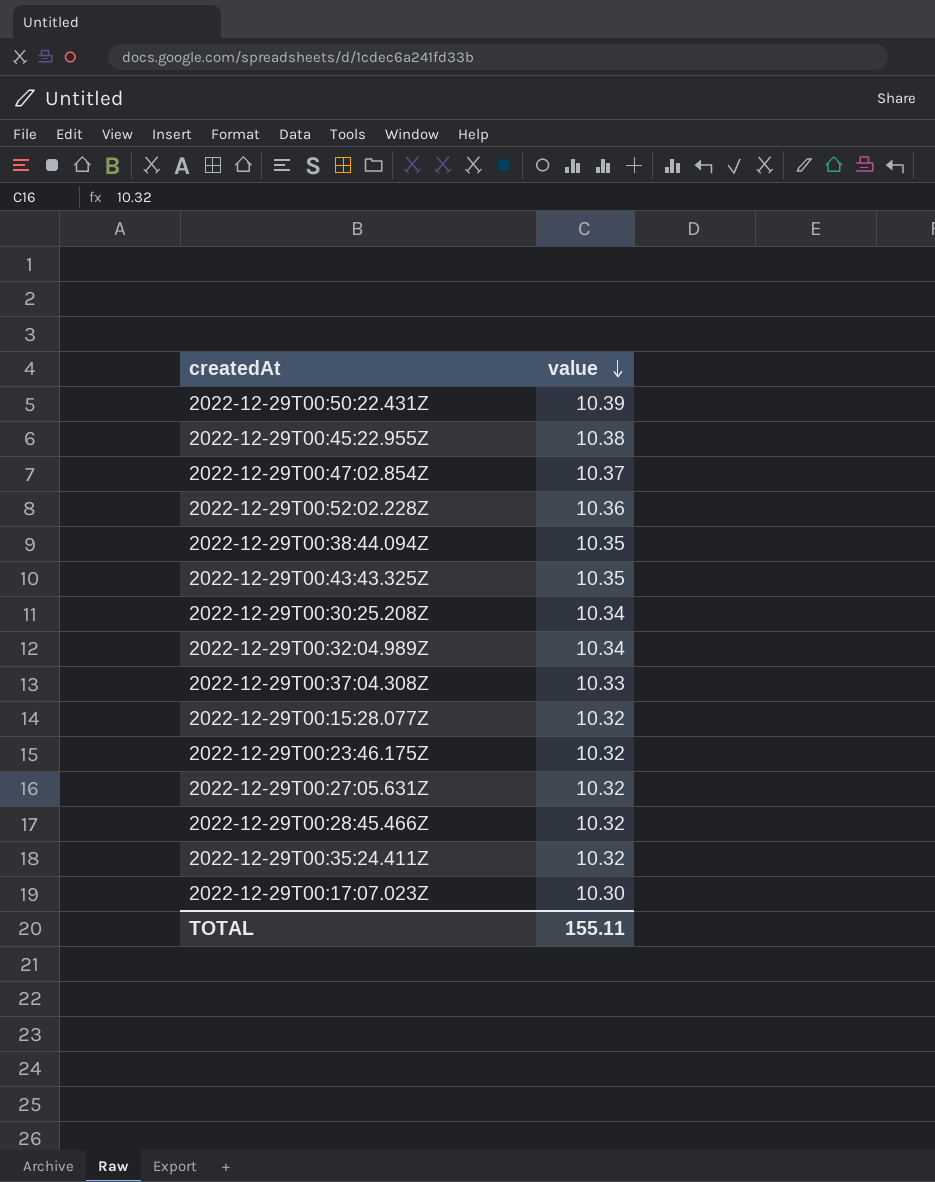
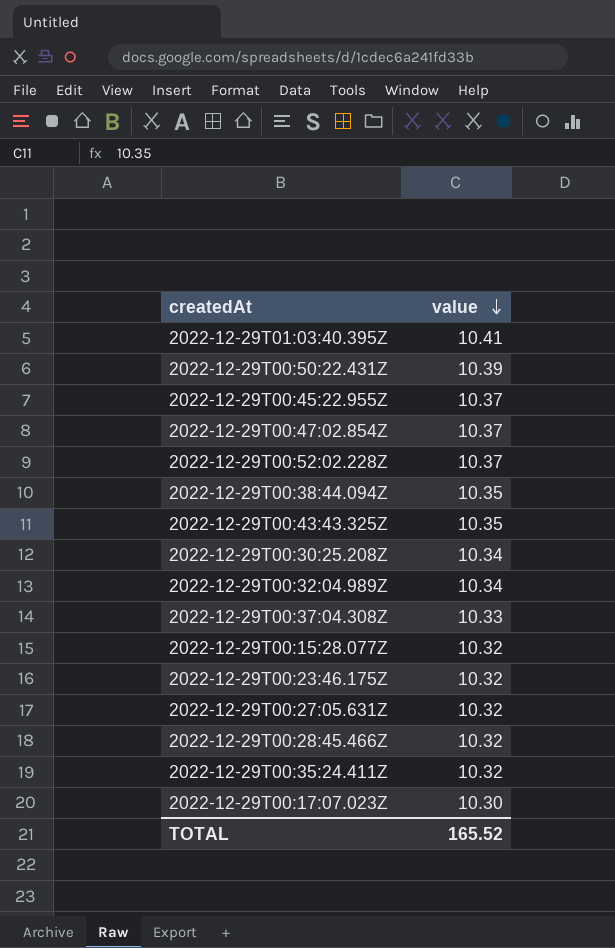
row 2022-12-29T01:03:40.395Z: none -> 10.41
2022-12-29T00:45:22.955Z | value: 10.38 -> 10.37
2022-12-29T00:52:02.228Z | value: 10.36 -> 10.37
TOTAL | value: 155.11 -> 165.52

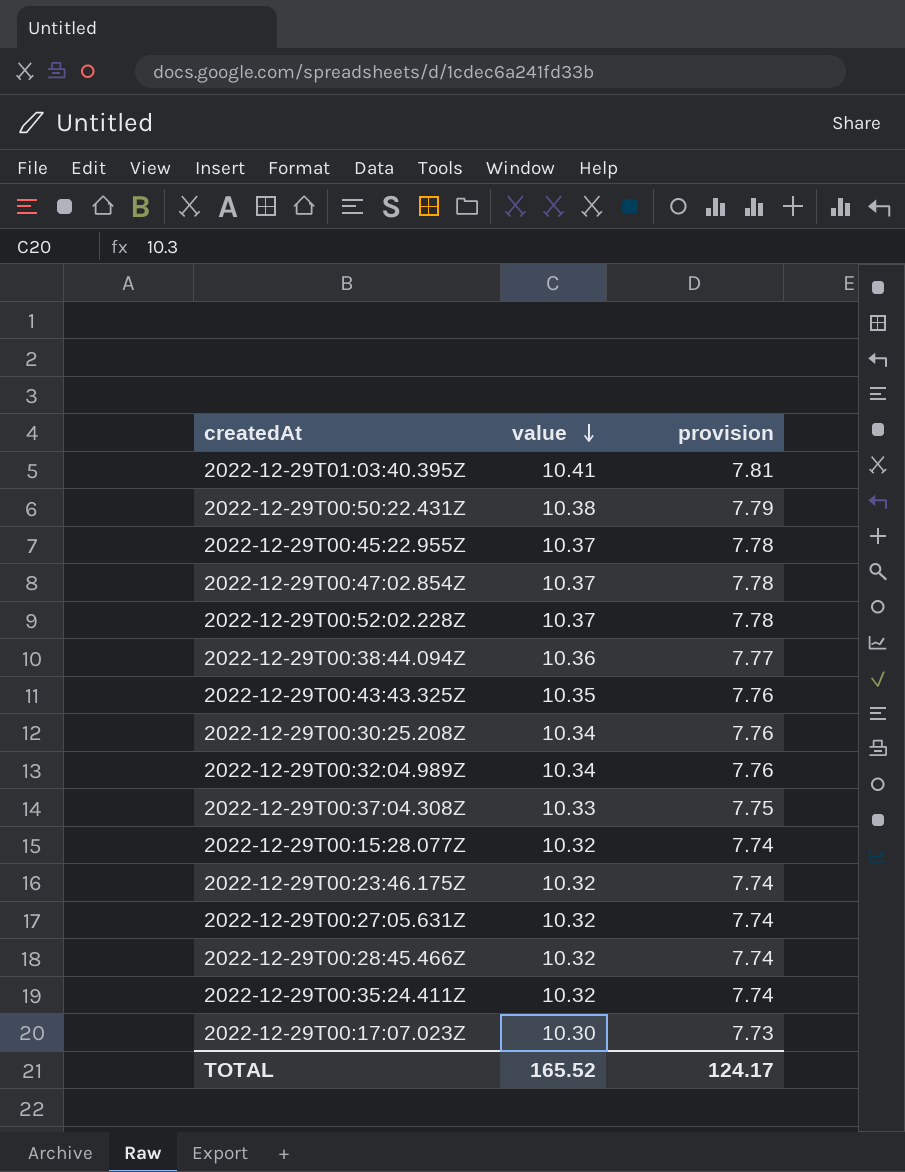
column provision | formula: none -> [value] * 0.75
2022-12-29T00:50:22.431Z | value: 10.39 -> 10.38
2022-12-29T00:38:44.094Z | value: 10.35 -> 10.36

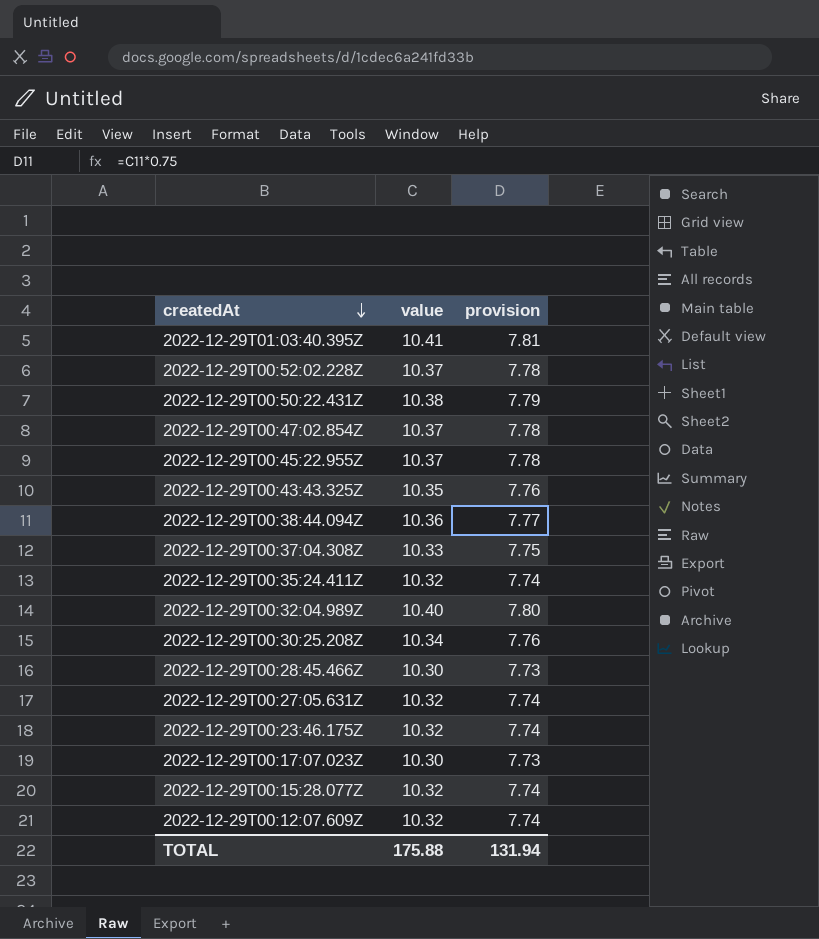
row order: value descending -> createdAt descending
2022-12-29T00:32:04.989Z | value: 10.34 -> 10.40
2022-12-29T00:32:04.989Z | provision: 7.76 -> 7.80
2022-12-29T00:28:45.466Z | value: 10.32 -> 10.30
2022-12-29T00:28:45.466Z | provision: 7.74 -> 7.73
row 2022-12-29T00:12:07.609Z: none -> 10.32 | 7.74
TOTAL | value: 165.52 -> 175.88
TOTAL | provision: 124.17 -> 131.94

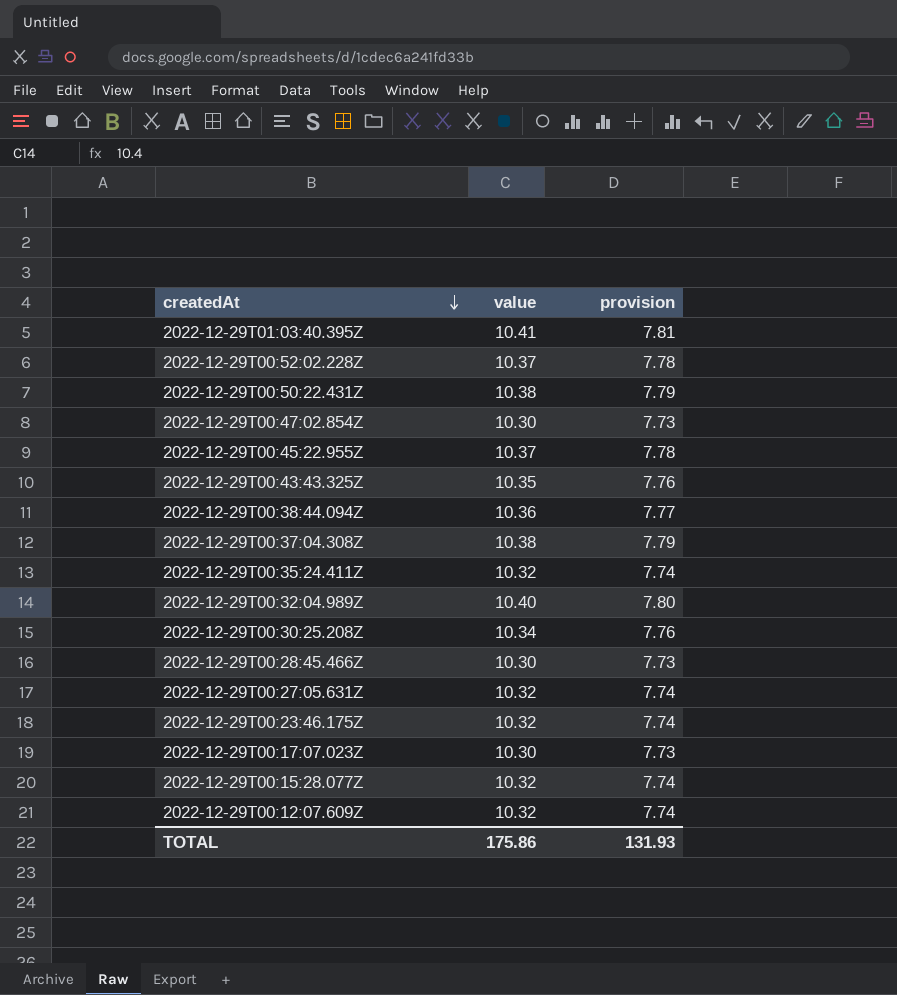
2022-12-29T00:47:02.854Z | value: 10.37 -> 10.30
2022-12-29T00:47:02.854Z | provision: 7.78 -> 7.73
2022-12-29T00:37:04.308Z | value: 10.33 -> 10.38
2022-12-29T00:37:04.308Z | provision: 7.75 -> 7.79
TOTAL | value: 175.88 -> 175.86
TOTAL | provision: 131.94 -> 131.93

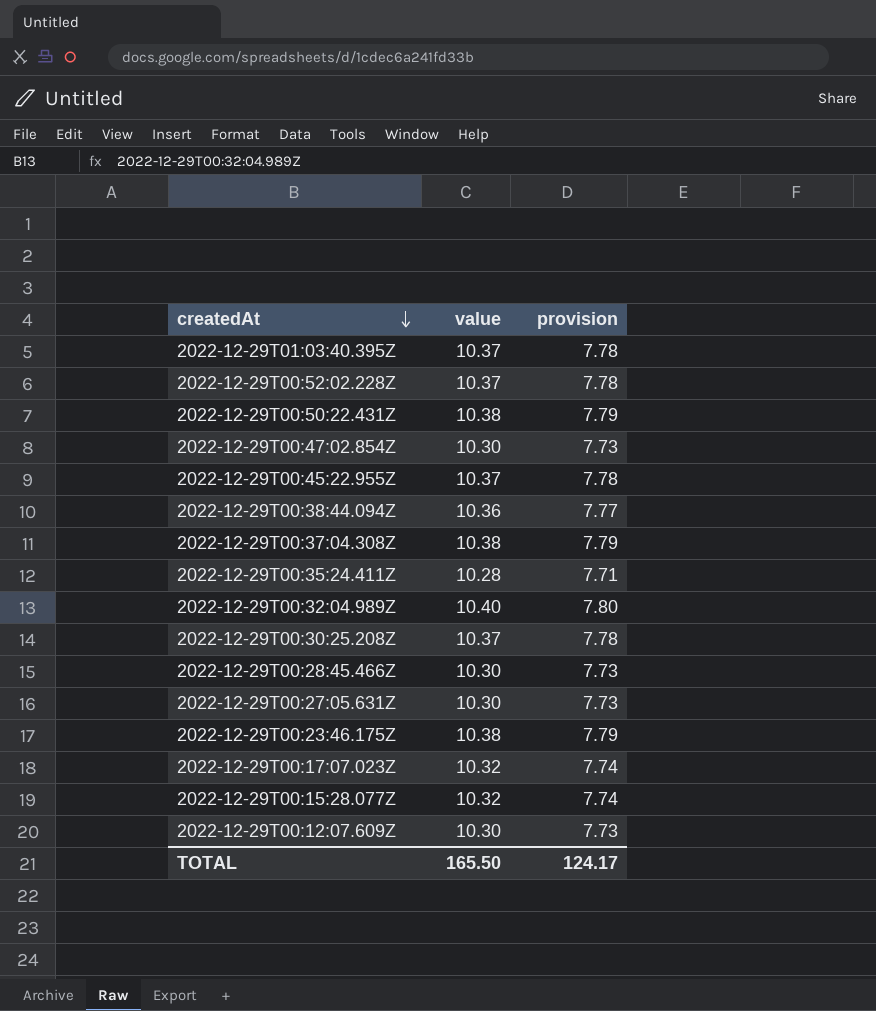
row 2022-12-29T00:43:43.325Z: 10.35 | 7.76 -> none
2022-12-29T01:03:40.395Z | value: 10.41 -> 10.37
2022-12-29T01:03:40.395Z | provision: 7.81 -> 7.78
2022-12-29T00:35:24.411Z | value: 10.32 -> 10.28
2022-12-29T00:35:24.411Z | provision: 7.74 -> 7.71
2022-12-29T00:30:25.208Z | value: 10.34 -> 10.37
2022-12-29T00:30:25.208Z | provision: 7.76 -> 7.78
2022-12-29T00:27:05.631Z | value: 10.32 -> 10.30
2022-12-29T00:27:05.631Z | provision: 7.74 -> 7.73
2022-12-29T00:23:46.175Z | value: 10.32 -> 10.38
2022-12-29T00:23:46.175Z | provision: 7.74 -> 7.79
2022-12-29T00:17:07.023Z | value: 10.30 -> 10.32
2022-12-29T00:17:07.023Z | provision: 7.73 -> 7.74
2022-12-29T00:12:07.609Z | value: 10.32 -> 10.30
2022-12-29T00:12:07.609Z | provision: 7.74 -> 7.73
TOTAL | value: 175.86 -> 165.50
TOTAL | provision: 131.93 -> 124.17

